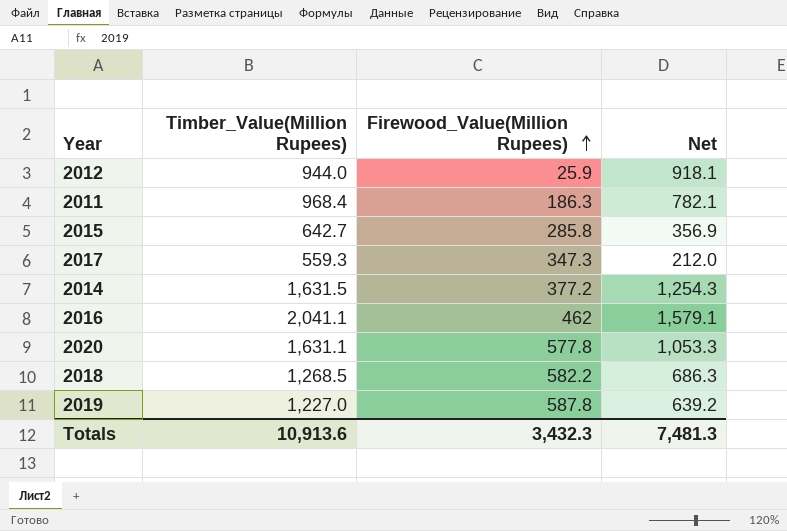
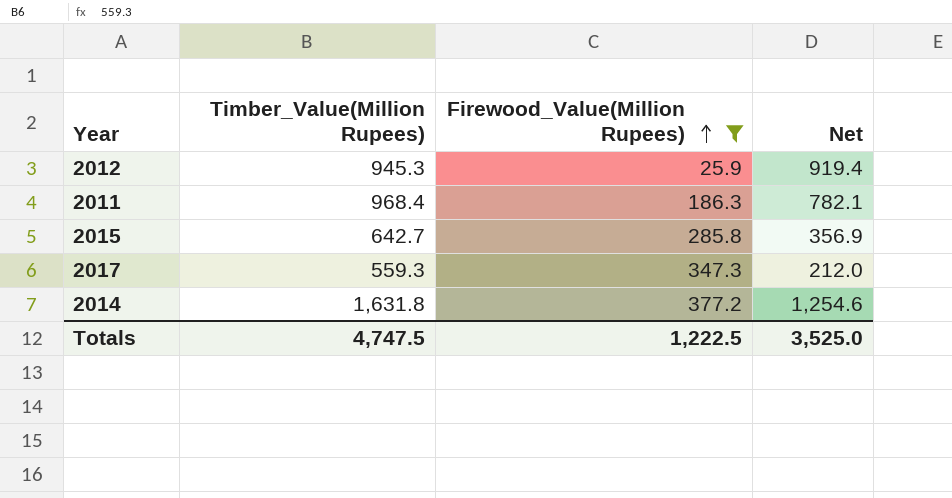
filter: none -> Firewood_Value(Million Rupees) <= 377.2
2012 | Timber_Value(Million Rupees): 944.0 -> 945.3
2012 | Net: 918.1 -> 919.4
2014 | Timber_Value(Million Rupees): 1,631.5 -> 1,631.8
2014 | Net: 1,254.3 -> 1,254.6
Totals | Timber_Value(Million Rupees): 10,913.6 -> 4,747.5
Totals | Firewood_Value(Million Rupees): 3,432.3 -> 1,222.5
Totals | Net: 7,481.3 -> 3,525.0

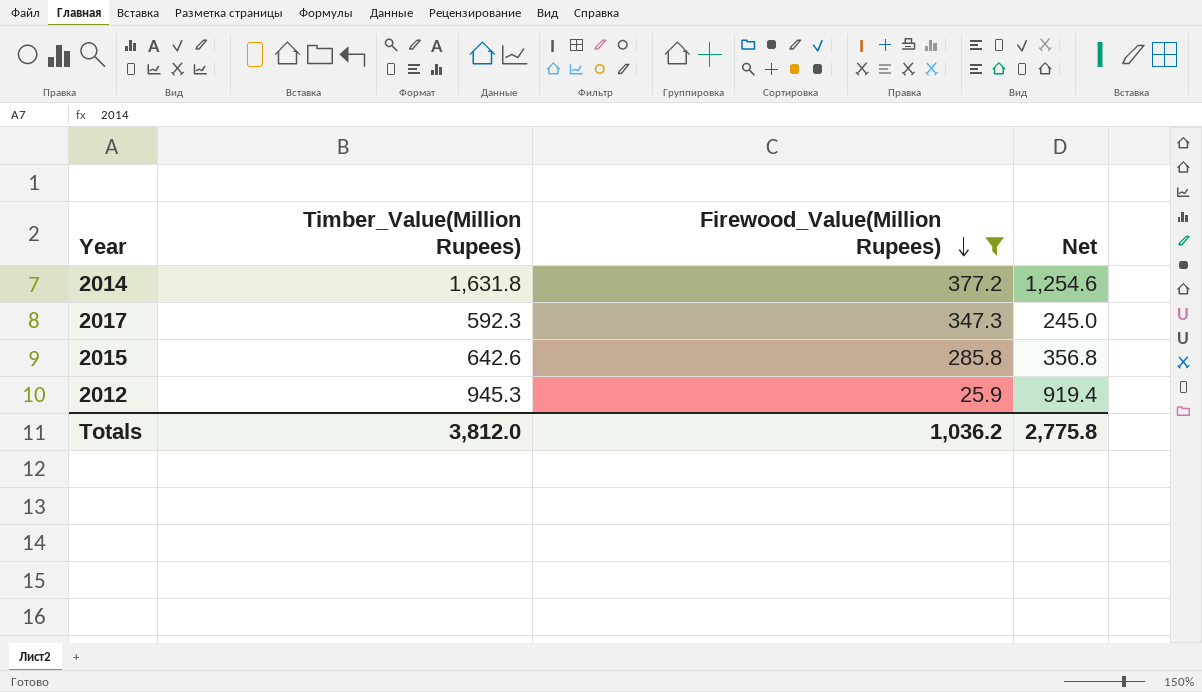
row order: Firewood_Value(Million Rupees) ascending -> Firewood_Value(Million Rupees) descending
row 2011: 968.4 | 186.3 | 782.1 -> none
2017 | Timber_Value(Million Rupees): 559.3 -> 592.3
2017 | Net: 212.0 -> 245.0
2015 | Timber_Value(Million Rupees): 642.7 -> 642.6
2015 | Net: 356.9 -> 356.8
Totals | Timber_Value(Million Rupees): 4,747.5 -> 3,812.0
Totals | Firewood_Value(Million Rupees): 1,222.5 -> 1,036.2
Totals | Net: 3,525.0 -> 2,775.8

